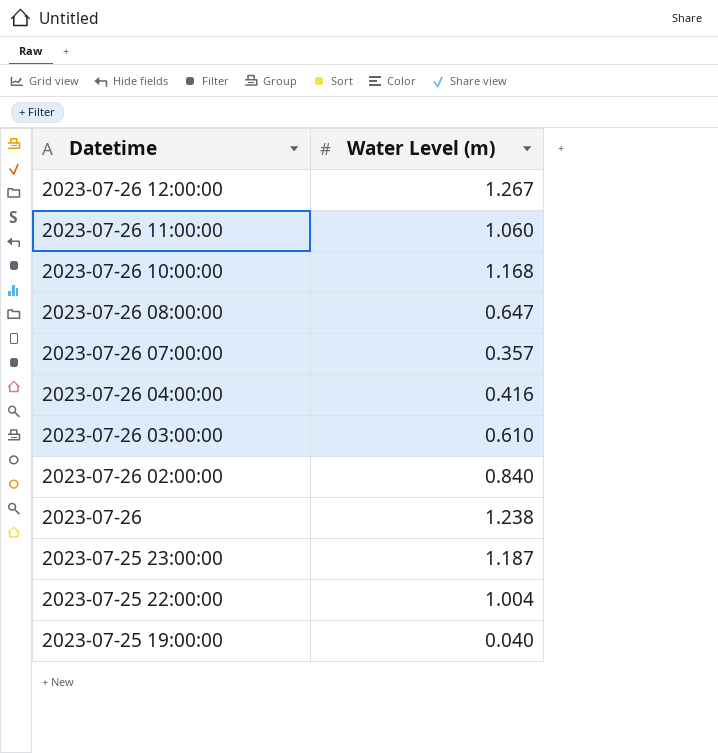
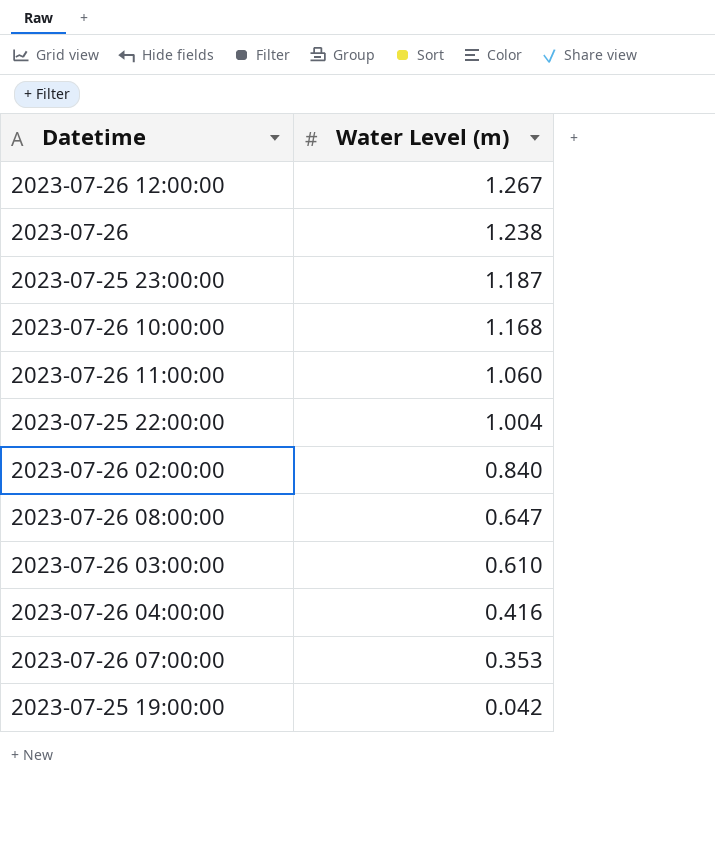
row order: Datetime descending -> Water Level (m) descending
2023-07-26 07:00:00 | Water Level (m): 0.357 -> 0.353
2023-07-25 19:00:00 | Water Level (m): 0.040 -> 0.042

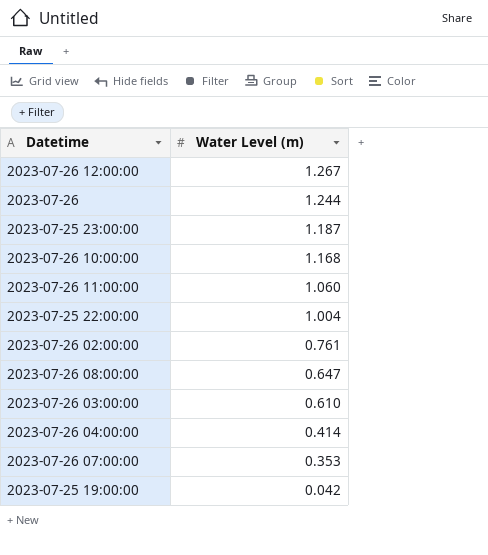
2023-07-26 | Water Level (m): 1.238 -> 1.244
2023-07-26 02:00:00 | Water Level (m): 0.840 -> 0.761
2023-07-26 04:00:00 | Water Level (m): 0.416 -> 0.414

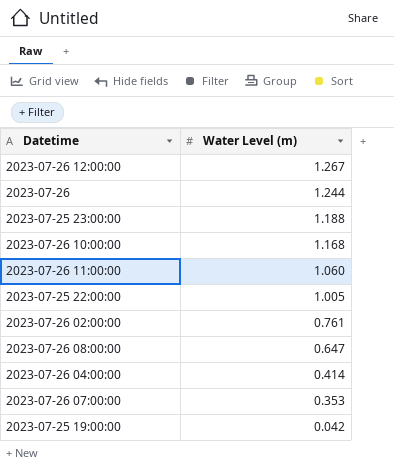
row 2023-07-26 03:00:00: 0.610 -> none
2023-07-25 23:00:00 | Water Level (m): 1.187 -> 1.188
2023-07-25 22:00:00 | Water Level (m): 1.004 -> 1.005

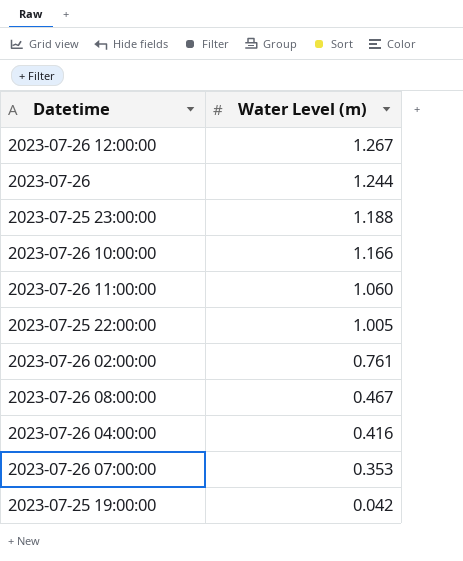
2023-07-26 10:00:00 | Water Level (m): 1.168 -> 1.166
2023-07-26 08:00:00 | Water Level (m): 0.647 -> 0.467
2023-07-26 04:00:00 | Water Level (m): 0.414 -> 0.416

